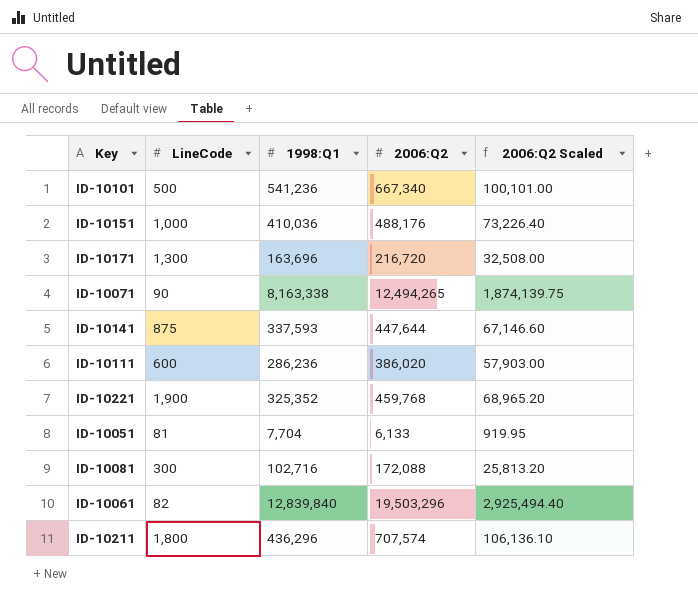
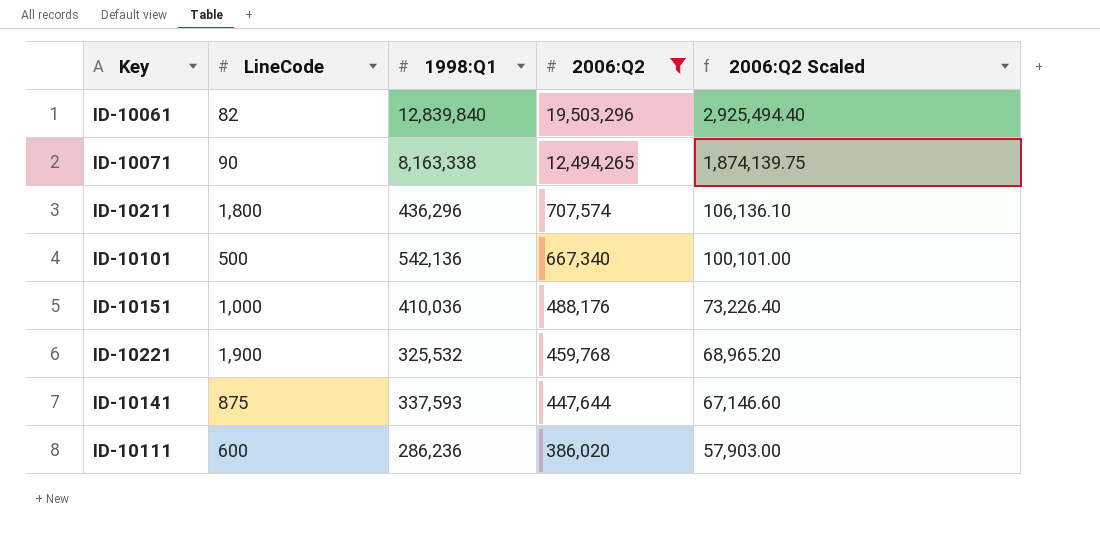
filter: none -> 2006:Q2 >= 386,020
row order: none -> 2006:Q2 descending
ID-10101 | 1998:Q1: 541,236 -> 542,136
ID-10221 | 1998:Q1: 325,352 -> 325,532

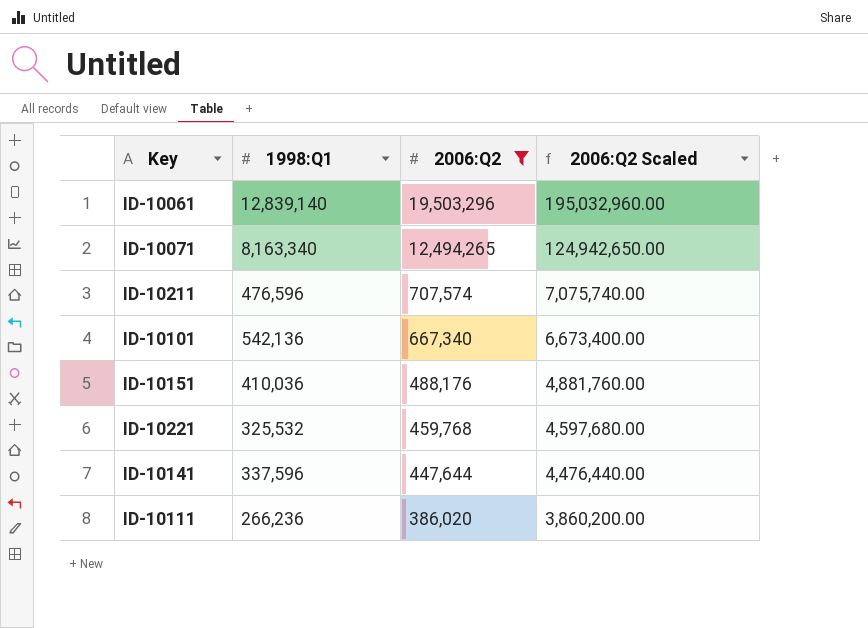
column LineCode | position: 2 -> none
column 2006:Q2 Scaled | formula: [2006:Q2] * 0.15 -> [2006:Q2] * 10
ID-10061 | 1998:Q1: 12,839,840 -> 12,839,140
ID-10071 | 1998:Q1: 8,163,338 -> 8,163,340
ID-10211 | 1998:Q1: 436,296 -> 476,596
ID-10141 | 1998:Q1: 337,593 -> 337,596
ID-10111 | 1998:Q1: 286,236 -> 266,236

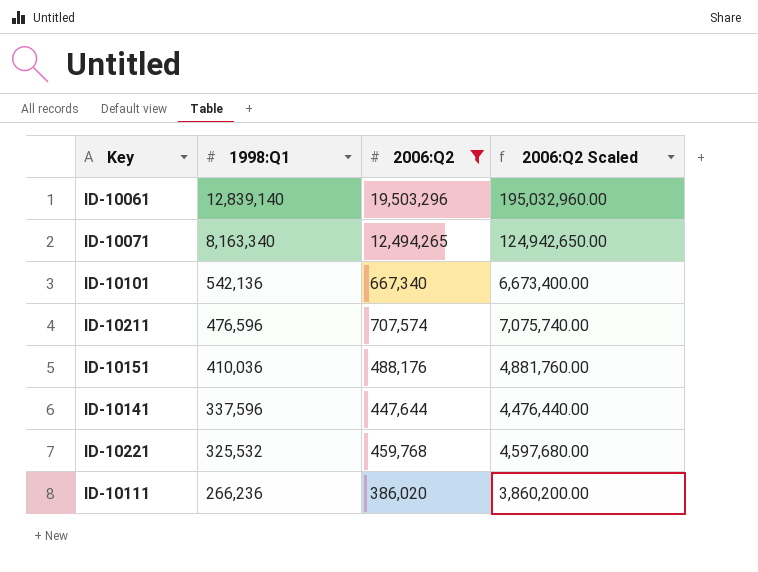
row order: 2006:Q2 descending -> 1998:Q1 descending

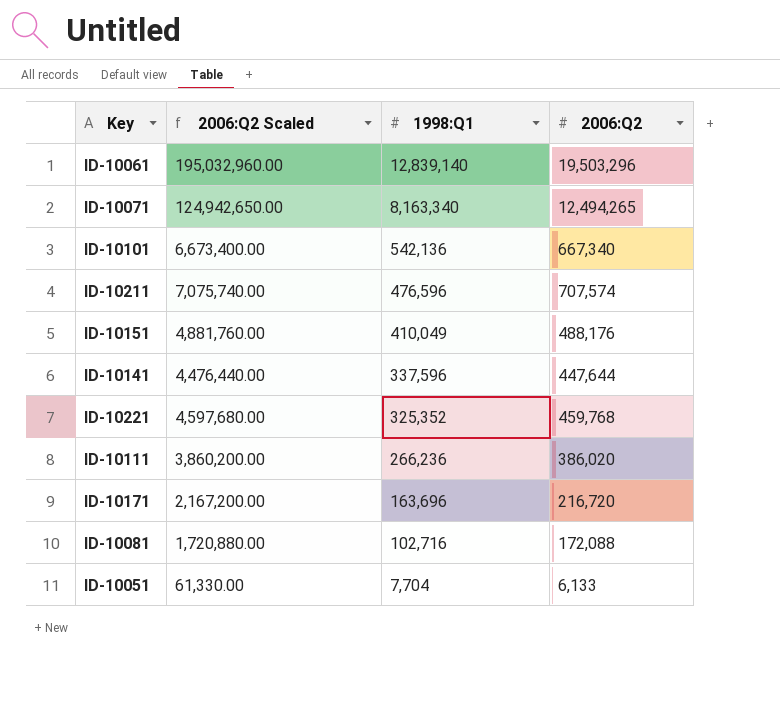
filter: 2006:Q2 >= 386,020 -> none
column 2006:Q2 Scaled | position: 4 -> 2
ID-10151 | 1998:Q1: 410,036 -> 410,049
ID-10221 | 1998:Q1: 325,532 -> 325,352

